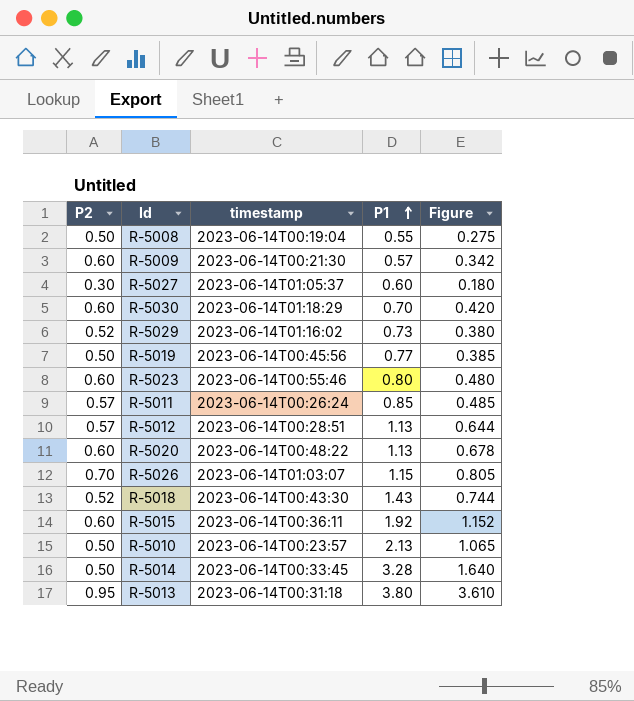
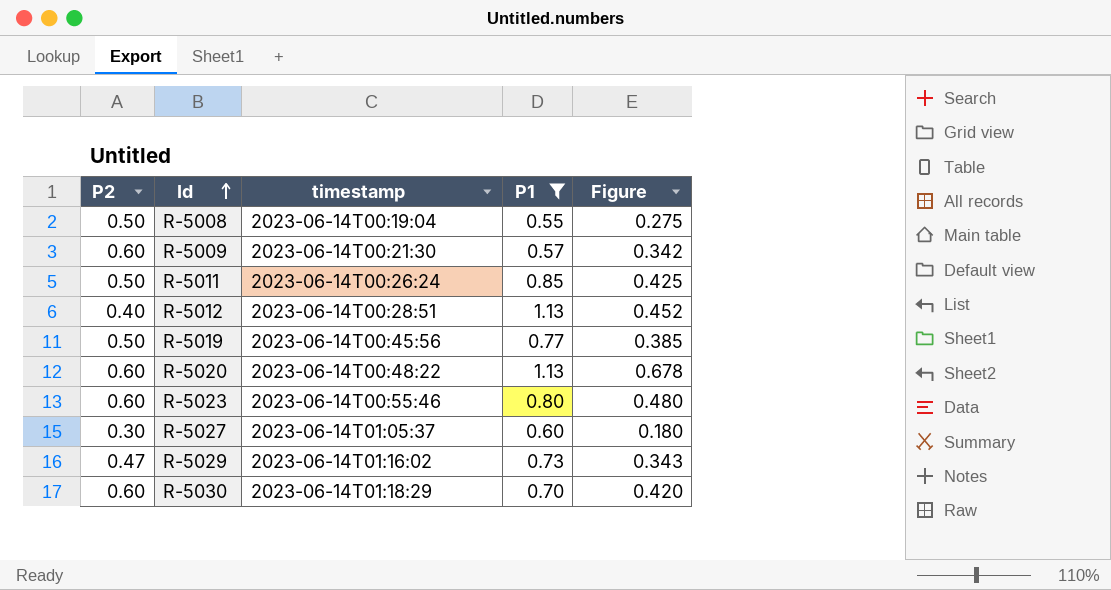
filter: none -> P1 <= 1.13
row order: P1 ascending -> Id ascending
R-5011 | P2: 0.57 -> 0.50
R-5011 | Figure: 0.485 -> 0.425
R-5012 | P2: 0.57 -> 0.40
R-5012 | Figure: 0.644 -> 0.452
R-5029 | P2: 0.52 -> 0.47
R-5029 | Figure: 0.380 -> 0.343

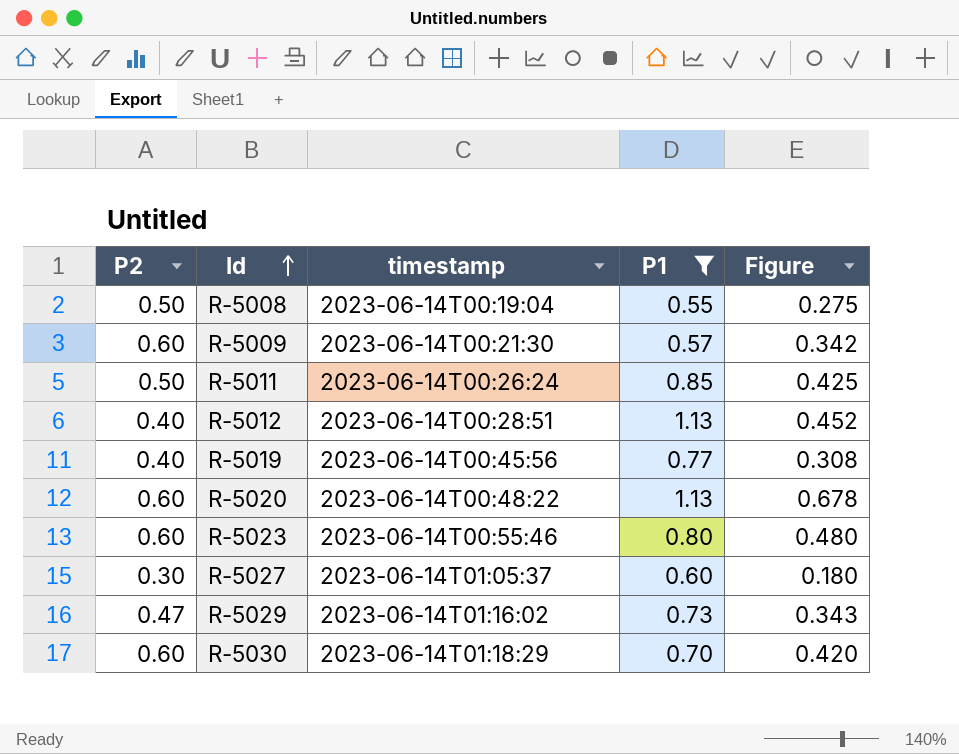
R-5019 | P2: 0.50 -> 0.40
R-5019 | Figure: 0.385 -> 0.308

